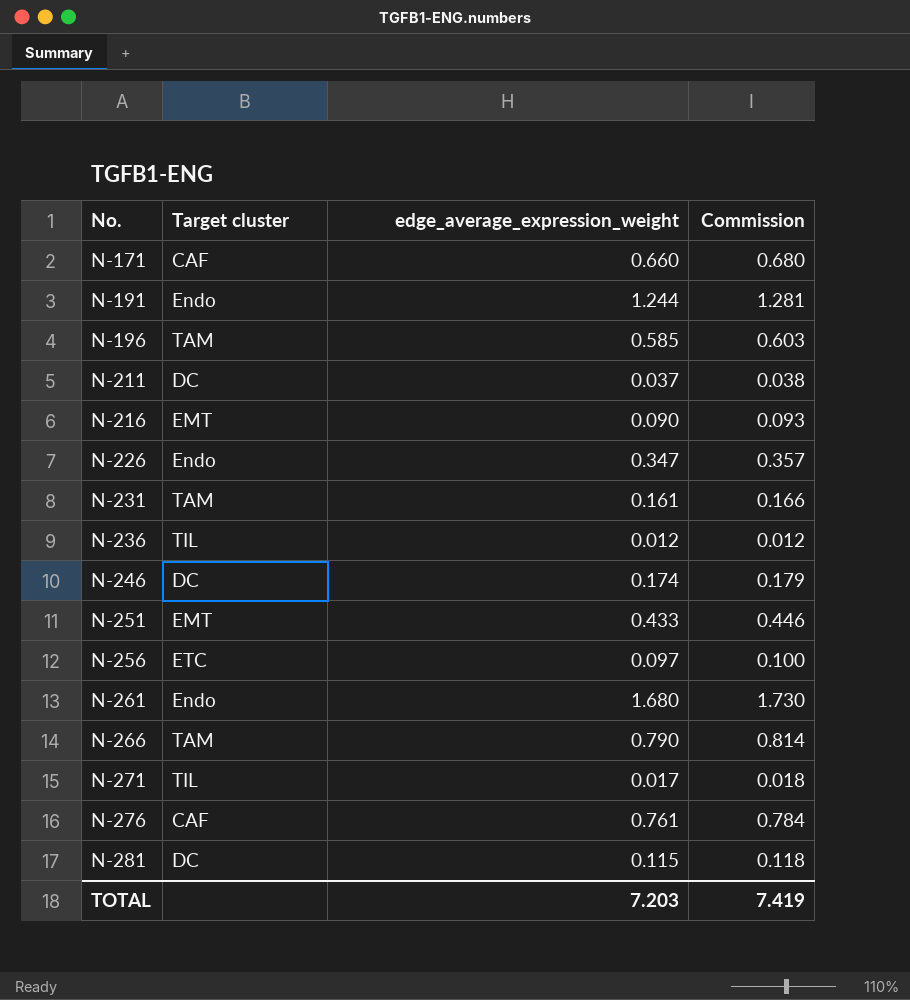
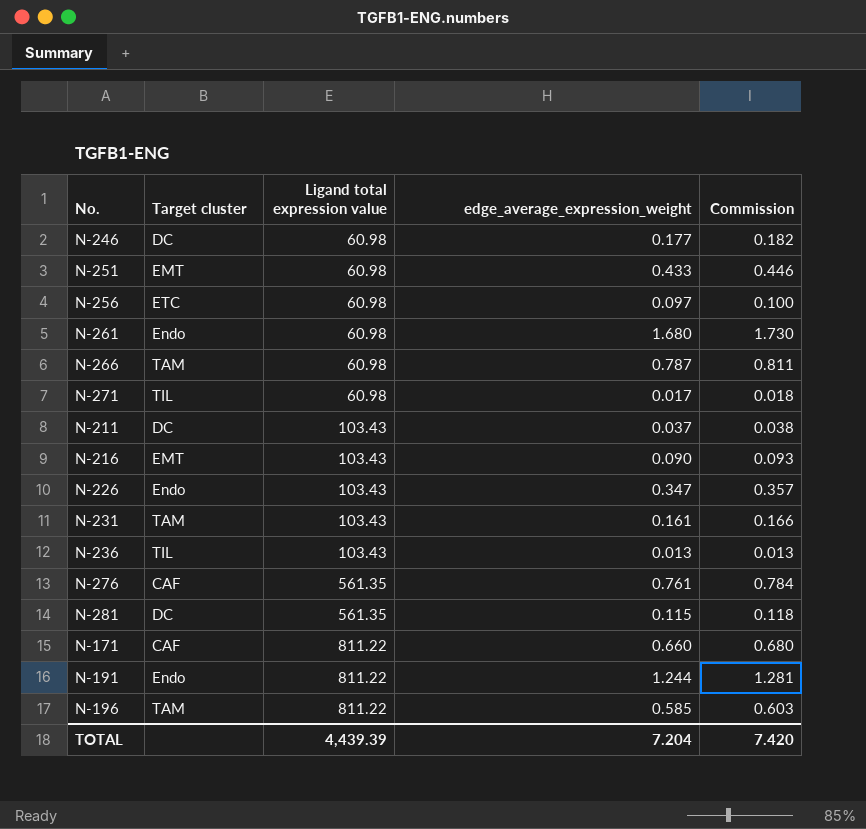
row order: No. ascending -> Ligand total expression value ascending
column Ligand total expression value | position: none -> 3
N-246 | edge_average_expression_weight: 0.174 -> 0.177
N-246 | Commission: 0.179 -> 0.182
N-266 | edge_average_expression_weight: 0.790 -> 0.787
N-266 | Commission: 0.814 -> 0.811
N-236 | edge_average_expression_weight: 0.012 -> 0.013
N-236 | Commission: 0.012 -> 0.013
TOTAL | edge_average_expression_weight: 7.203 -> 7.204
TOTAL | Commission: 7.419 -> 7.420

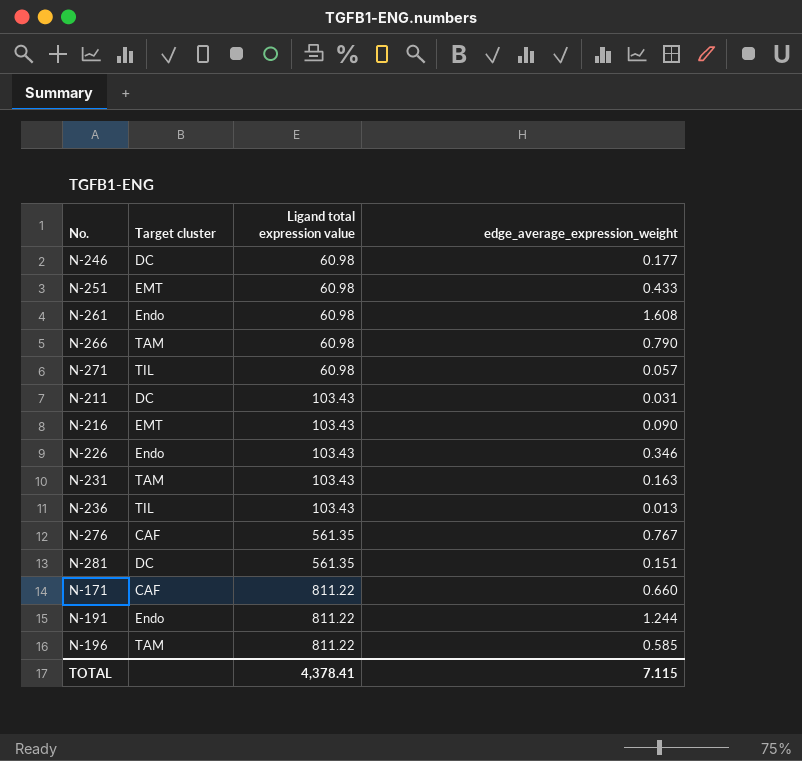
column Commission | formula: [edge_average_expression_weight] * 1.03 -> none
row N-256: ETC | 60.98 | 0.097 | 0.100 -> none
N-261 | edge_average_expression_weight: 1.680 -> 1.608
N-266 | edge_average_expression_weight: 0.787 -> 0.790
N-271 | edge_average_expression_weight: 0.017 -> 0.057
N-211 | edge_average_expression_weight: 0.037 -> 0.031
N-226 | edge_average_expression_weight: 0.347 -> 0.346
N-231 | edge_average_expression_weight: 0.161 -> 0.163
N-276 | edge_average_expression_weight: 0.761 -> 0.767
N-281 | edge_average_expression_weight: 0.115 -> 0.151
TOTAL | Ligand total expression value: 4,439.39 -> 4,378.41
TOTAL | edge_average_expression_weight: 7.204 -> 7.115

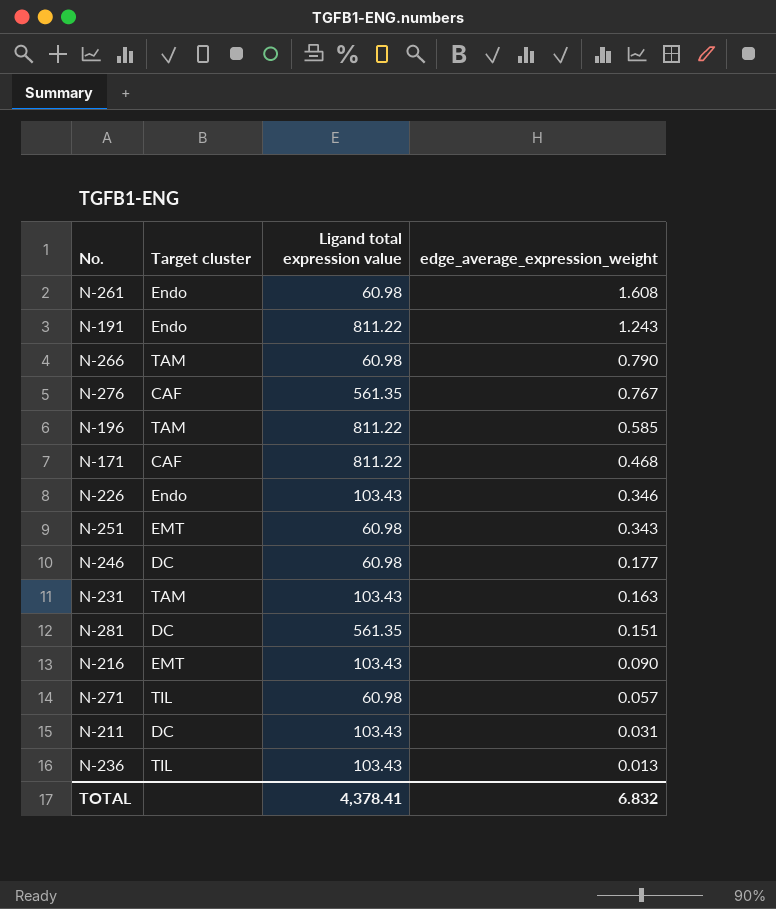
row order: Ligand total expression value ascending -> edge_average_expression_weight descending
N-191 | edge_average_expression_weight: 1.244 -> 1.243
N-171 | edge_average_expression_weight: 0.660 -> 0.468
N-251 | edge_average_expression_weight: 0.433 -> 0.343
TOTAL | edge_average_expression_weight: 7.115 -> 6.832

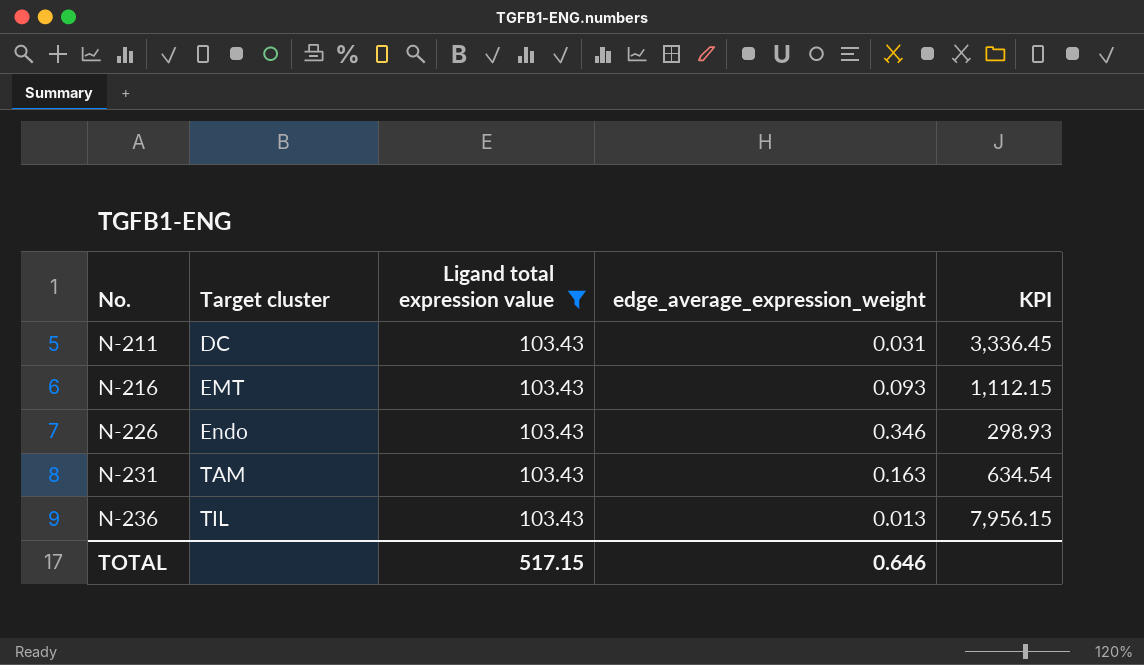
filter: none -> Ligand total expression value = 103.43
row order: edge_average_expression_weight descending -> No. ascending
column KPI | formula: none -> [Ligand total expression value] / [edge_average_expression_weight]
N-216 | edge_average_expression_weight: 0.090 -> 0.093
TOTAL | Ligand total expression value: 4,378.41 -> 517.15
TOTAL | edge_average_expression_weight: 6.832 -> 0.646

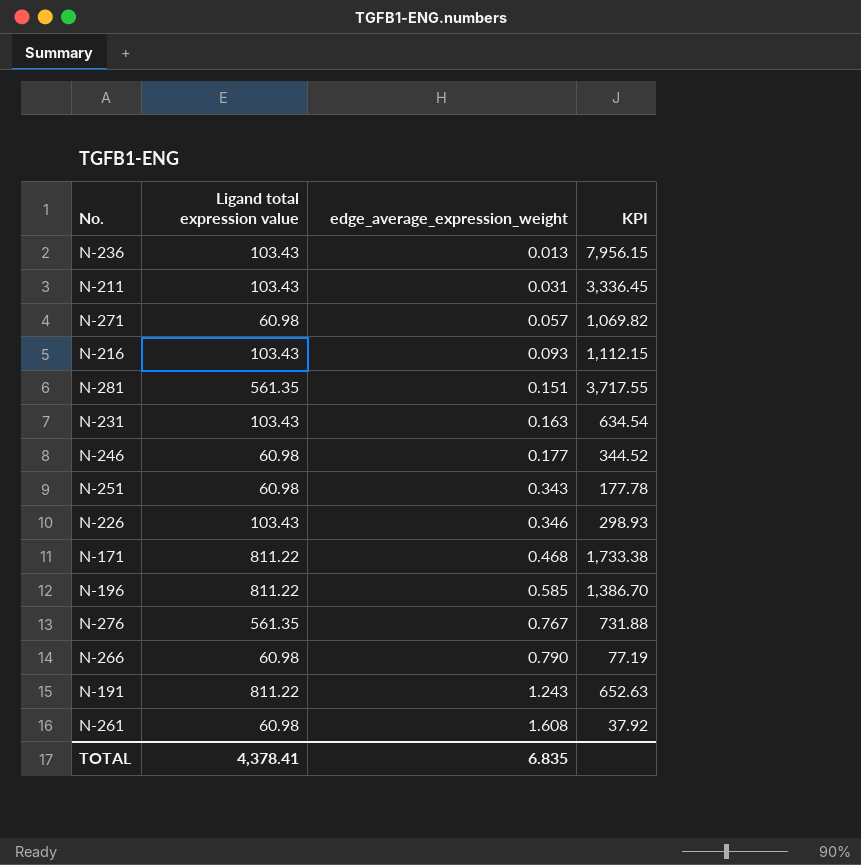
filter: Ligand total expression value = 103.43 -> none
row order: No. ascending -> edge_average_expression_weight ascending
column Target cluster | position: 2 -> none
TOTAL | Ligand total expression value: 517.15 -> 4,378.41
TOTAL | edge_average_expression_weight: 0.646 -> 6.835

